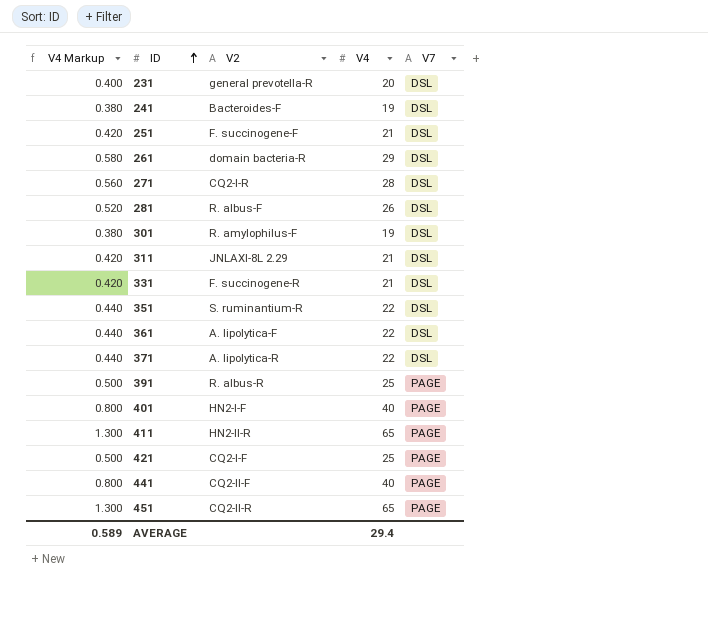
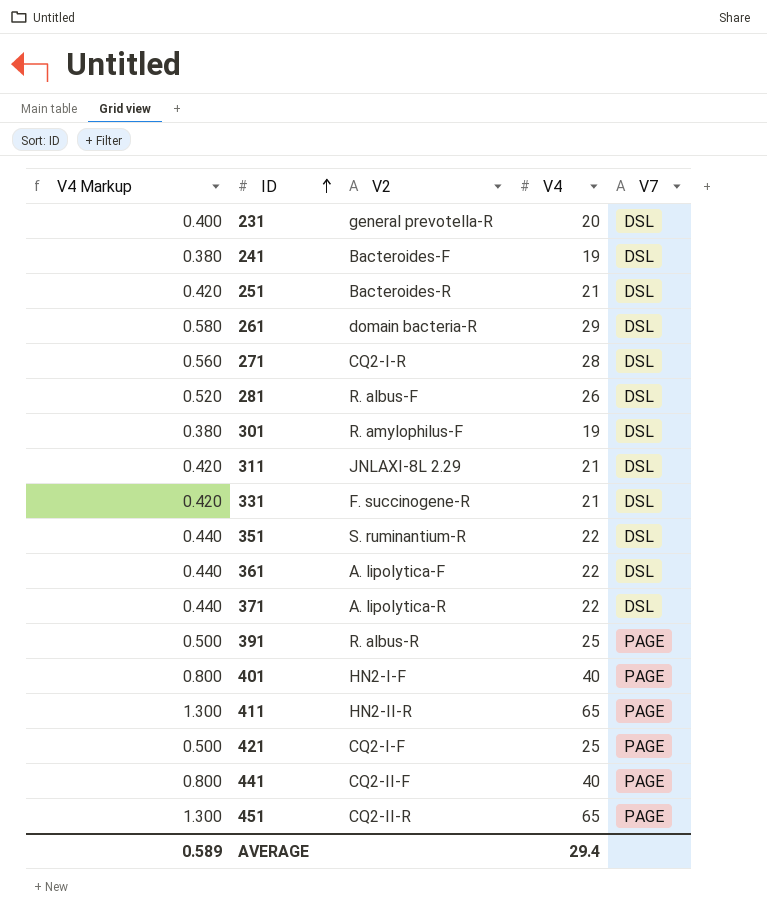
251 | V2: F. succinogene-F -> Bacteroides-R

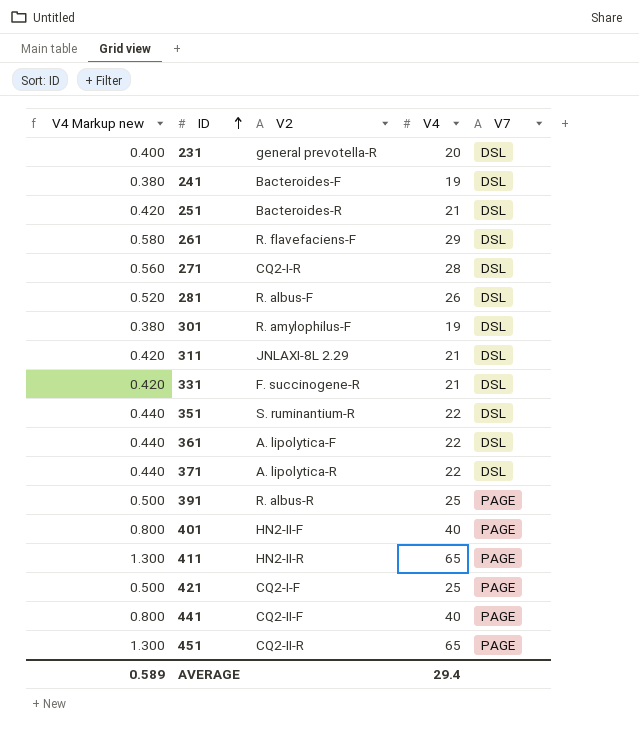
column name: V4 Markup -> V4 Markup new
261 | V2: domain bacteria-R -> R. flavefaciens-F
401 | V2: HN2-I-F -> HN2-II-F

